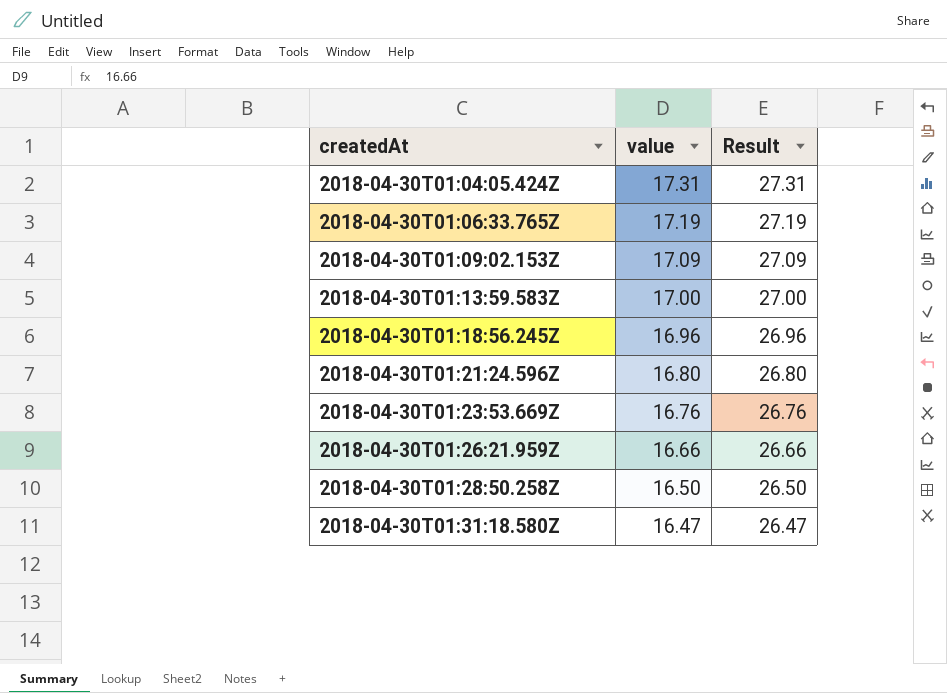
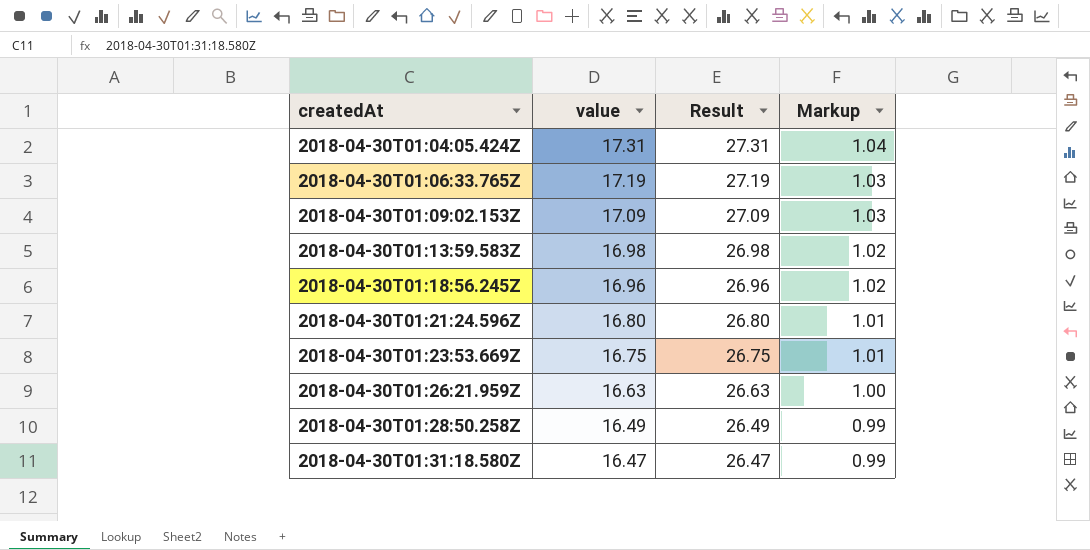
column Markup | formula: none -> [value] * 0.06
2018-04-30T01:13:59.583Z | value: 17.00 -> 16.98
2018-04-30T01:13:59.583Z | Result: 27.00 -> 26.98
2018-04-30T01:23:53.669Z | value: 16.76 -> 16.75
2018-04-30T01:23:53.669Z | Result: 26.76 -> 26.75
2018-04-30T01:26:21.959Z | value: 16.66 -> 16.63
2018-04-30T01:26:21.959Z | Result: 26.66 -> 26.63
2018-04-30T01:28:50.258Z | value: 16.50 -> 16.49
2018-04-30T01:28:50.258Z | Result: 26.50 -> 26.49

